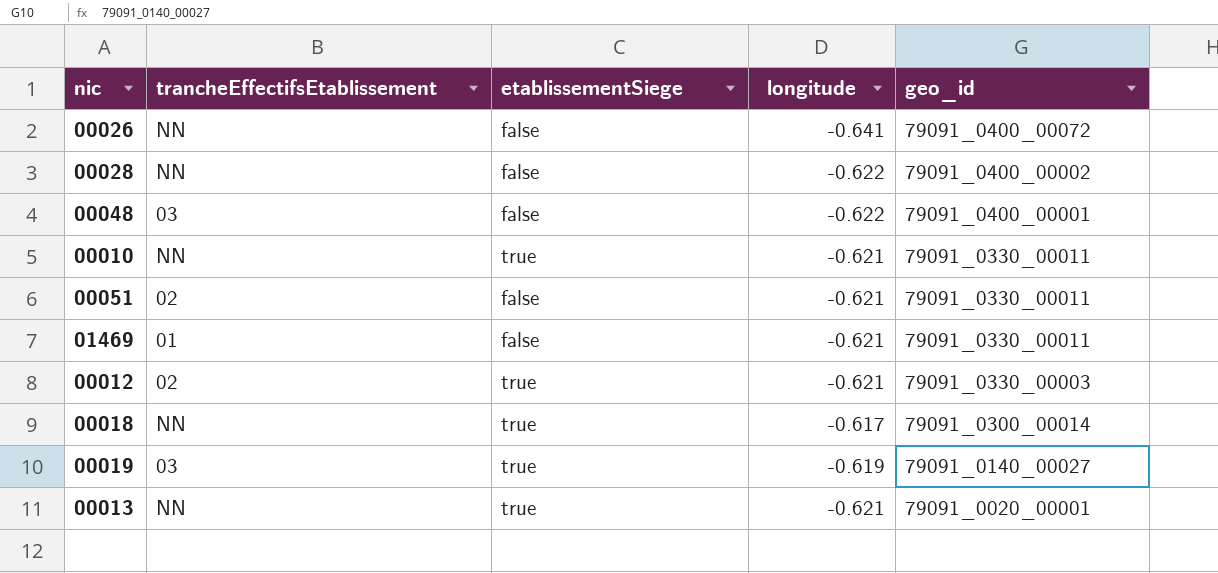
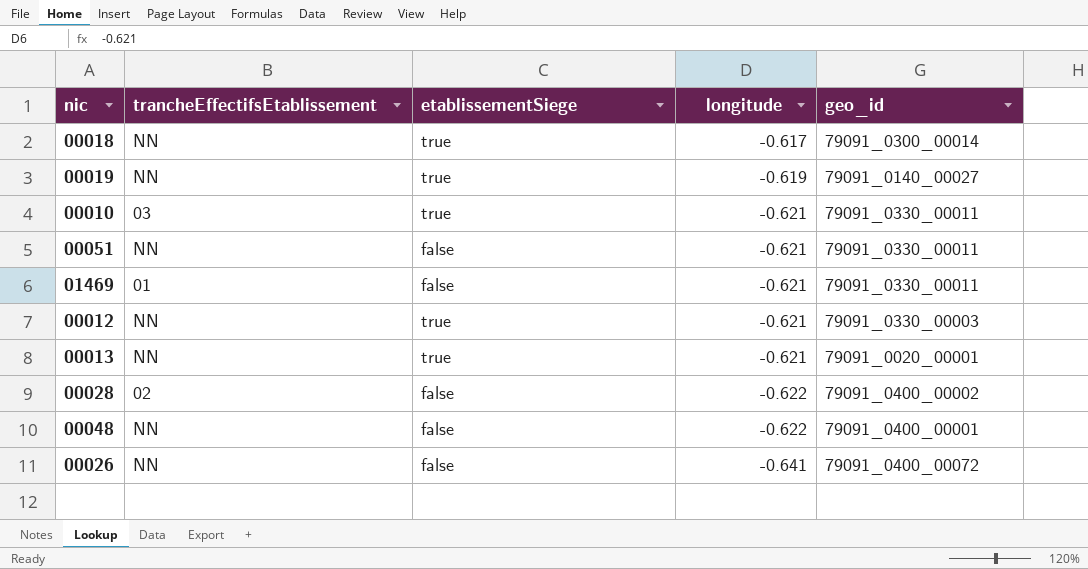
row order: geo_id descending -> longitude descending
00019 | trancheEffectifsEtablissement: 03 -> NN
00010 | trancheEffectifsEtablissement: NN -> 03
00051 | trancheEffectifsEtablissement: 02 -> NN
00012 | trancheEffectifsEtablissement: 02 -> NN
00028 | trancheEffectifsEtablissement: NN -> 02
00048 | trancheEffectifsEtablissement: 03 -> NN

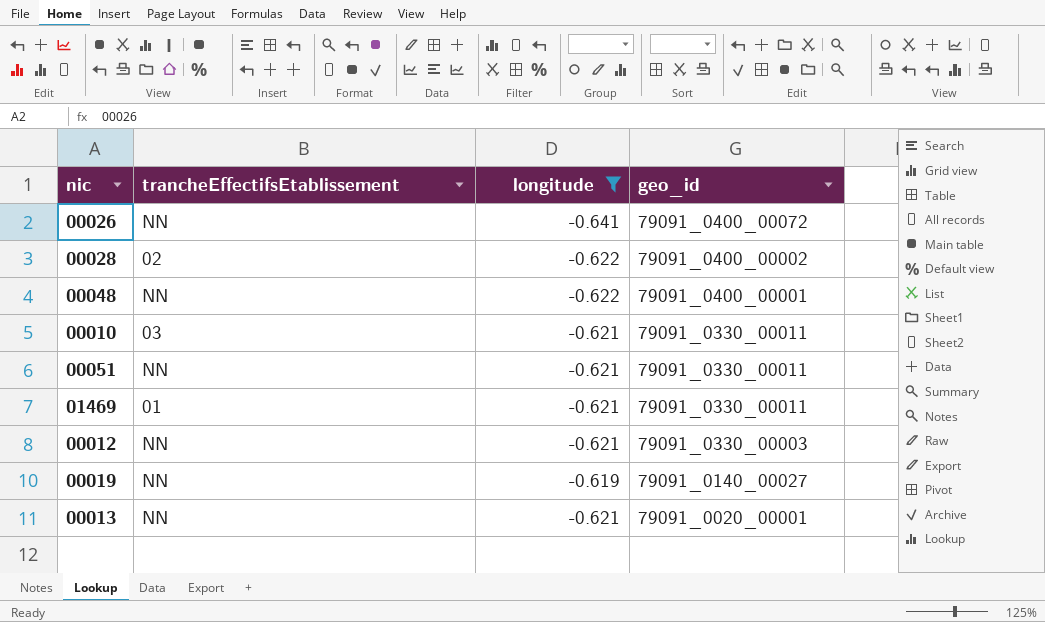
filter: none -> longitude != -0.617
row order: longitude descending -> geo_id descending
column etablissementSiege | position: 3 -> none

